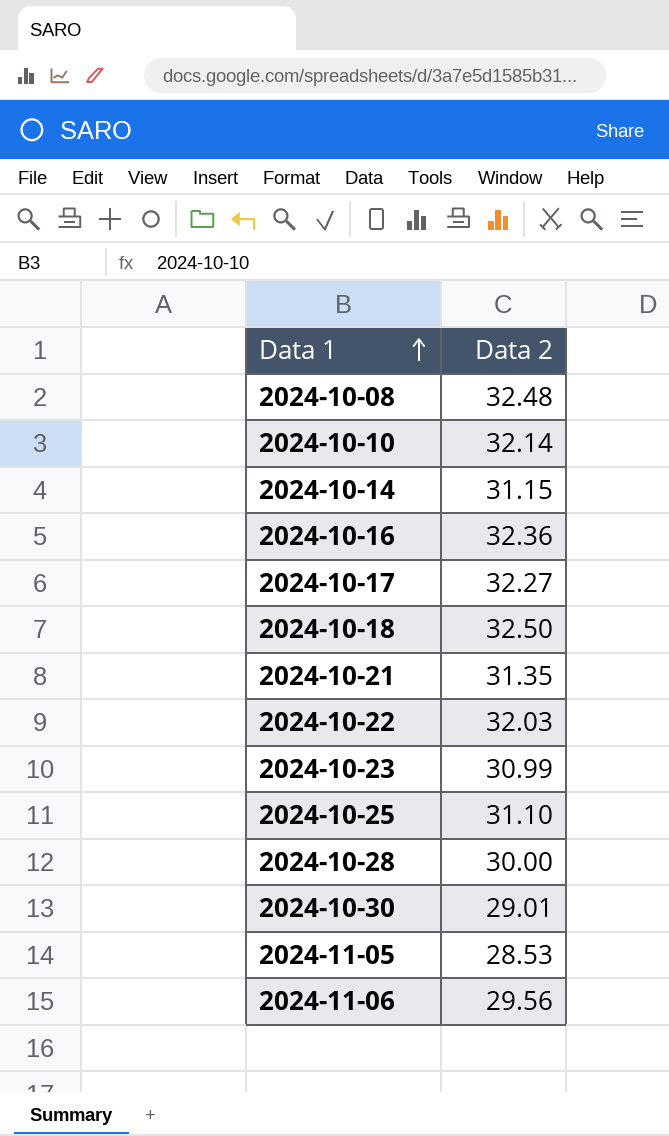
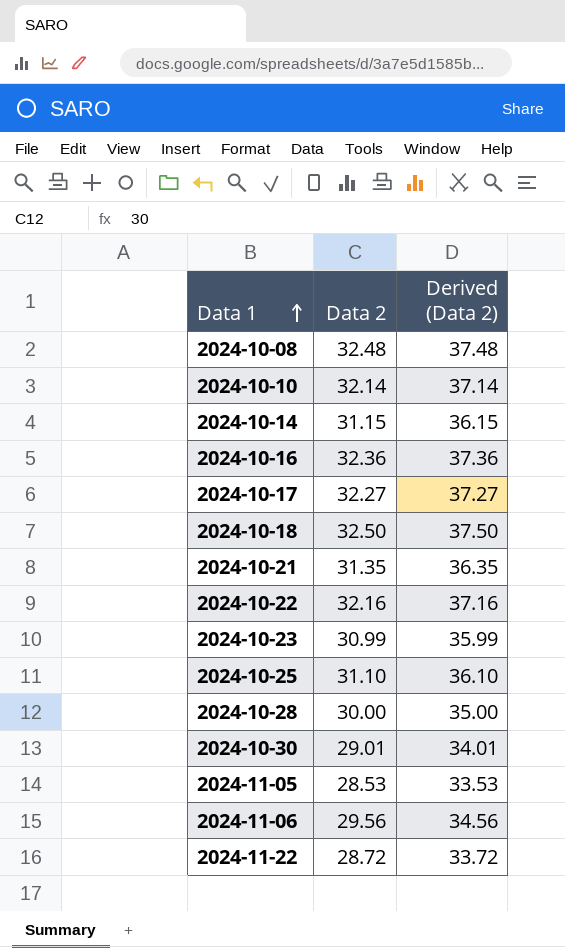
column Derived (Data 2) | formula: none -> [Data 2] + 5
2024-10-22 | Data 2: 32.03 -> 32.16
row 2024-11-22: none -> 28.72 | 33.72

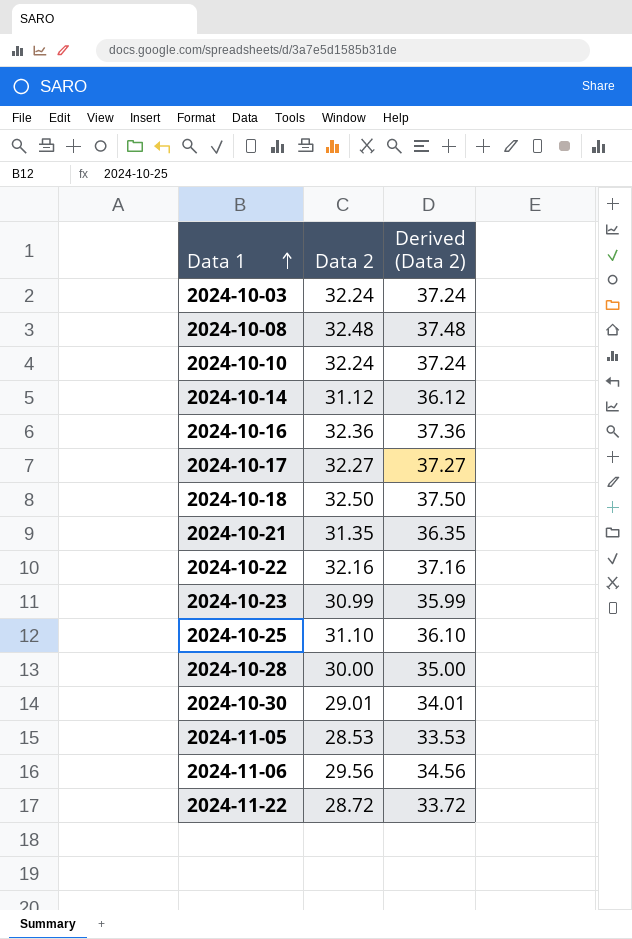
row 2024-10-03: none -> 32.24 | 37.24
2024-10-10 | Data 2: 32.14 -> 32.24
2024-10-10 | Derived (Data 2): 37.14 -> 37.24
2024-10-14 | Data 2: 31.15 -> 31.12
2024-10-14 | Derived (Data 2): 36.15 -> 36.12

